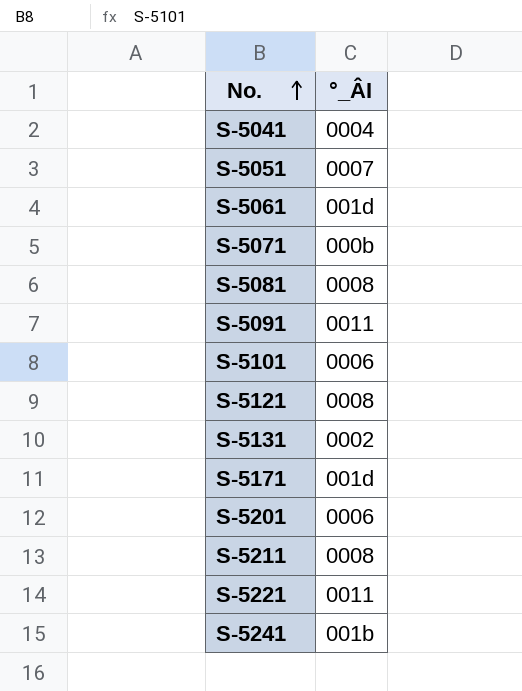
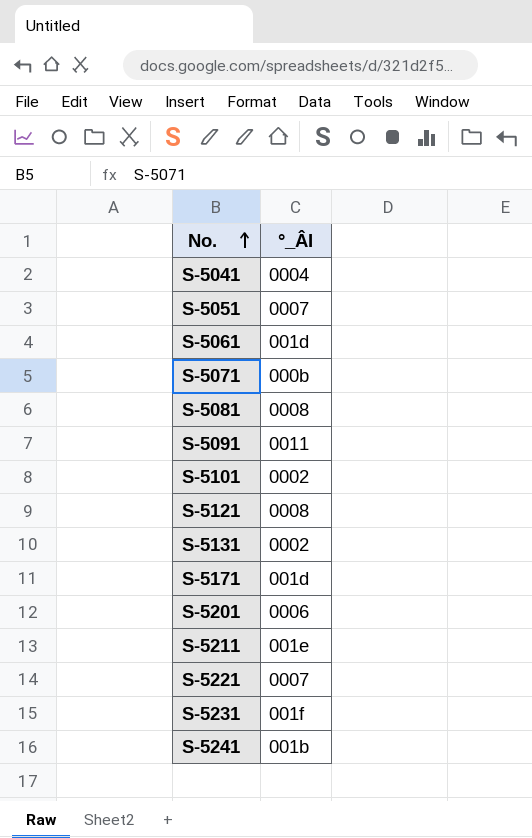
S-5101 | °_ÂI: 0006 -> 0002
S-5211 | °_ÂI: 0008 -> 001e
S-5221 | °_ÂI: 0011 -> 0007
row S-5231: none -> 001f

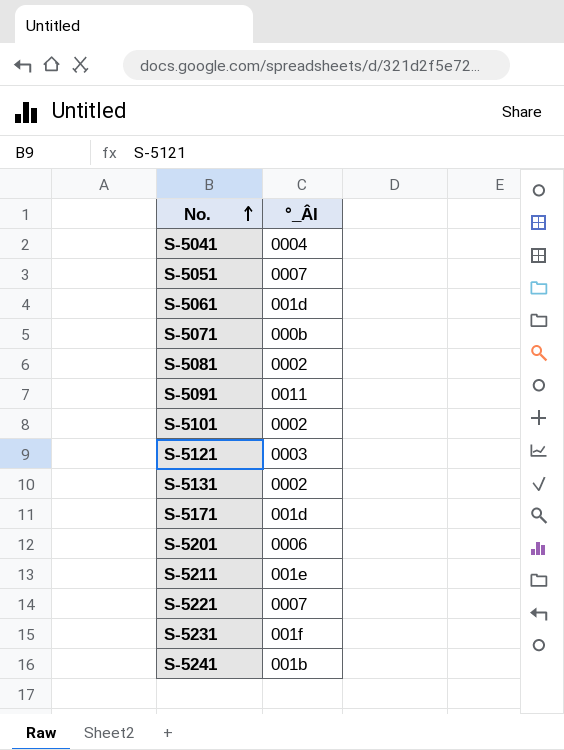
S-5081 | °_ÂI: 0008 -> 0002
S-5121 | °_ÂI: 0008 -> 0003

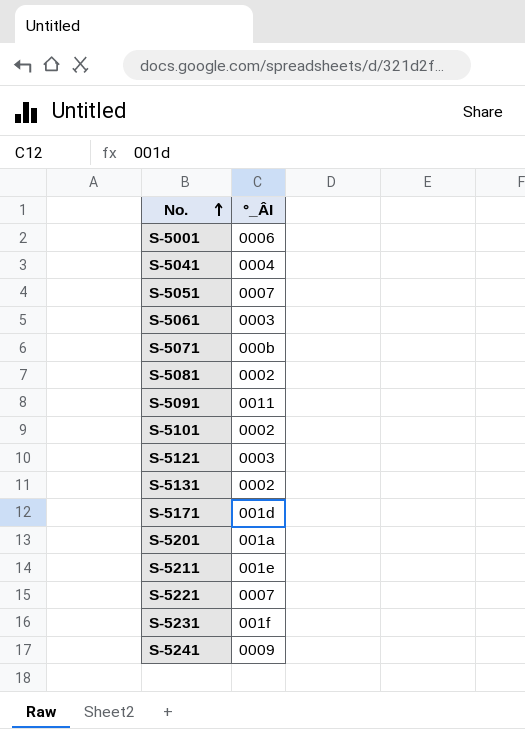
row S-5001: none -> 0006
S-5061 | °_ÂI: 001d -> 0003
S-5201 | °_ÂI: 0006 -> 001a
S-5241 | °_ÂI: 001b -> 0009

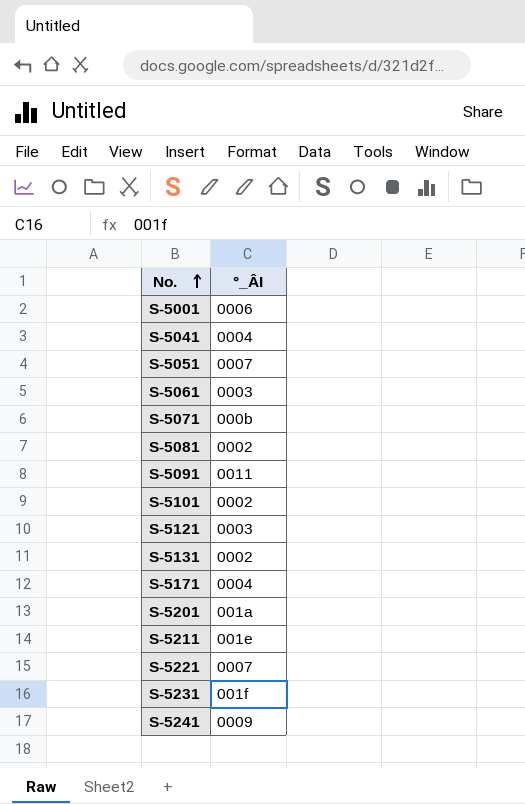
S-5171 | °_ÂI: 001d -> 0004

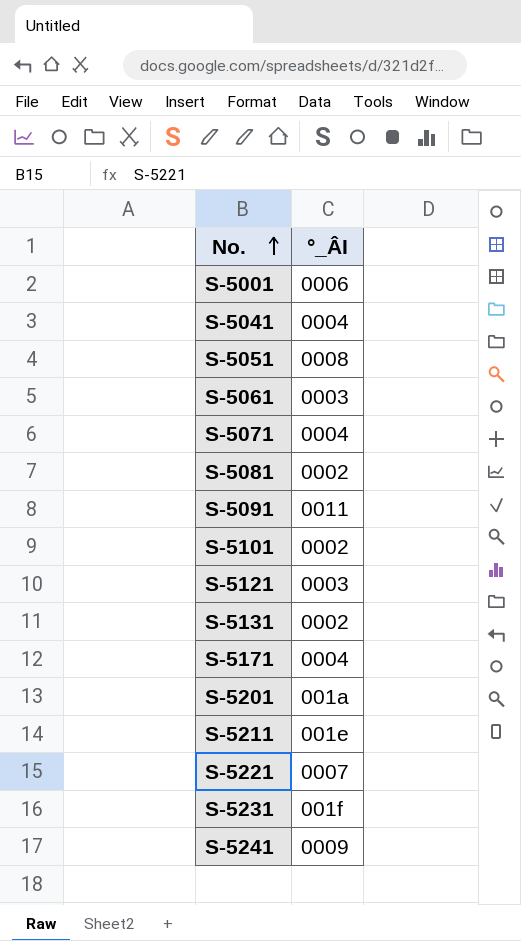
S-5051 | °_ÂI: 0007 -> 0008
S-5071 | °_ÂI: 000b -> 0004

